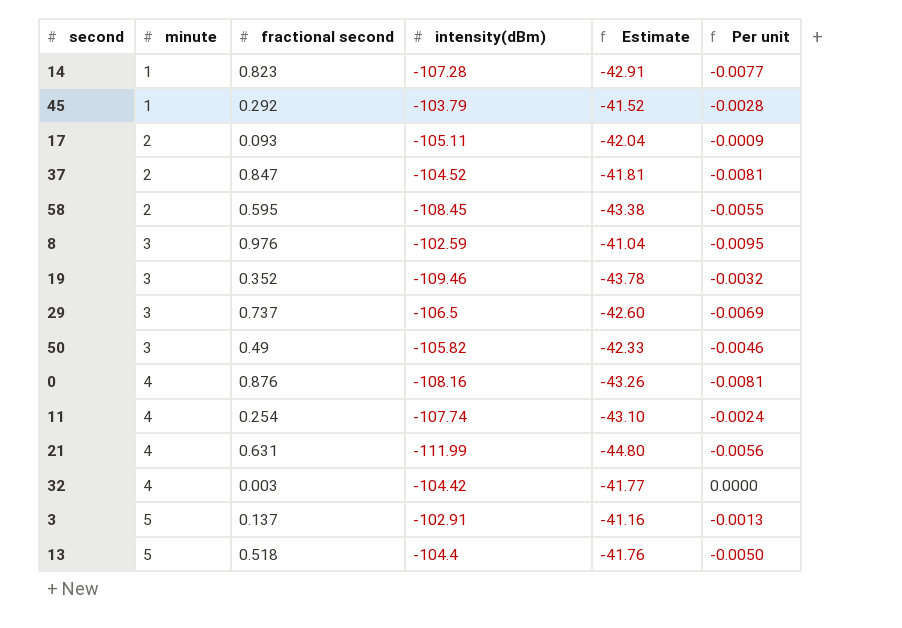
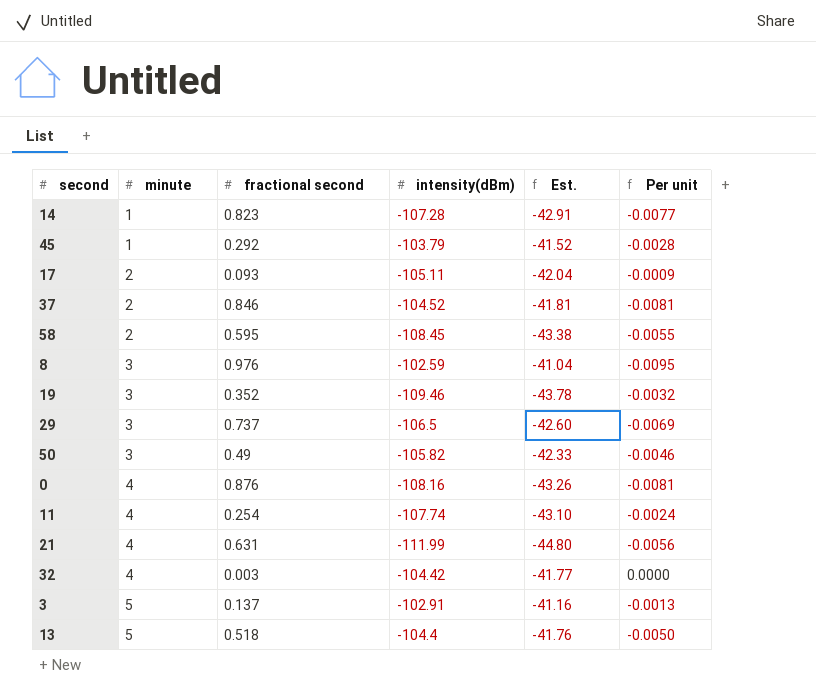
column name: Estimate -> Est.
37 | fractional second: 0.847 -> 0.846

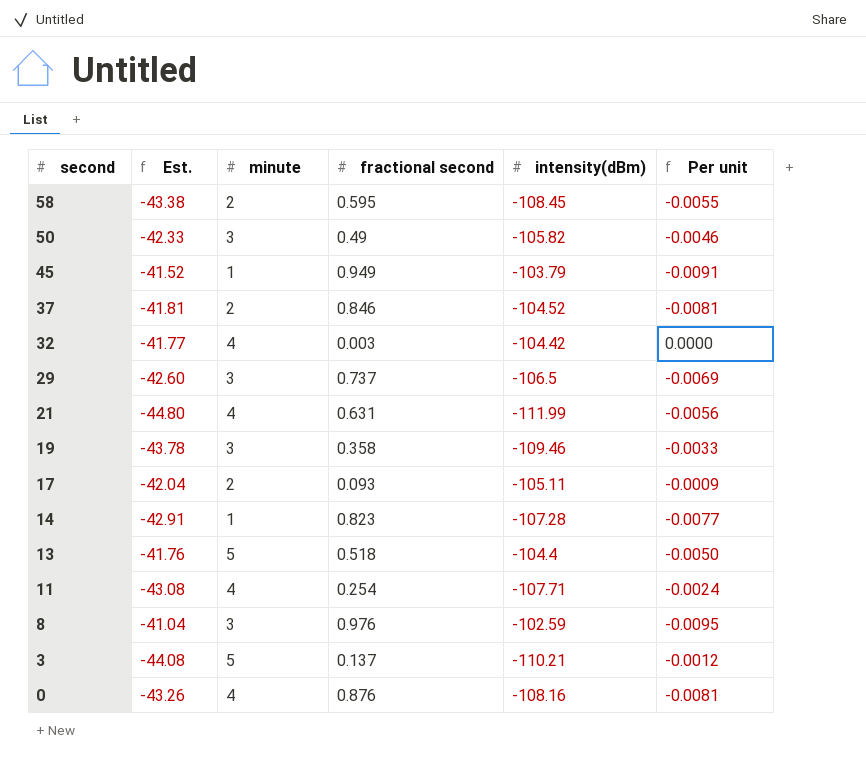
row order: minute ascending -> second descending
column Est. | position: 5 -> 2
45 | fractional second: 0.292 -> 0.949
45 | Per unit: -0.0028 -> -0.0091
19 | fractional second: 0.352 -> 0.358
19 | Per unit: -0.0032 -> -0.0033
11 | Est.: -43.10 -> -43.08
11 | intensity(dBm): -107.74 -> -107.71
3 | Est.: -41.16 -> -44.08
3 | intensity(dBm): -102.91 -> -110.21
3 | Per unit: -0.0013 -> -0.0012

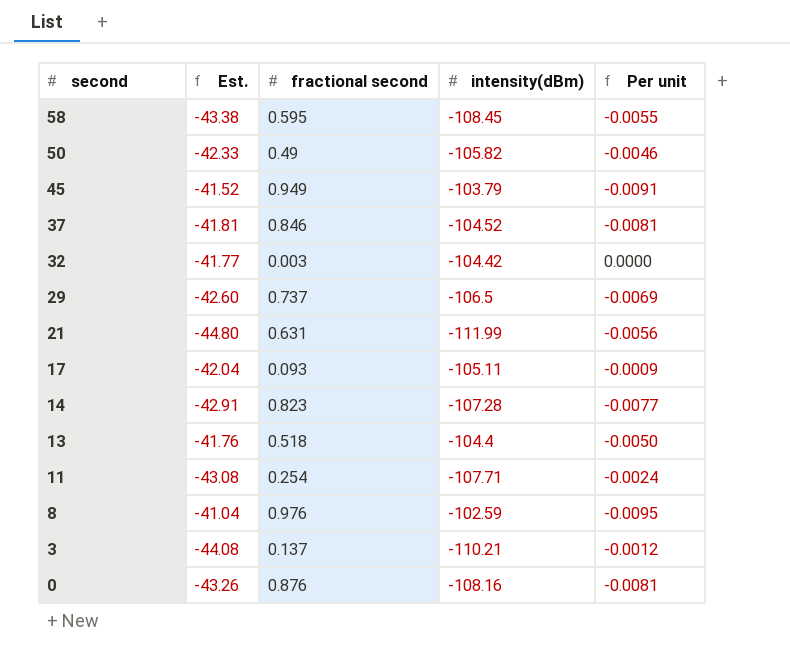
column minute | position: 3 -> none
row 19: -43.78 | 3 | 0.358 | -109.46 | -0.0033 -> none

